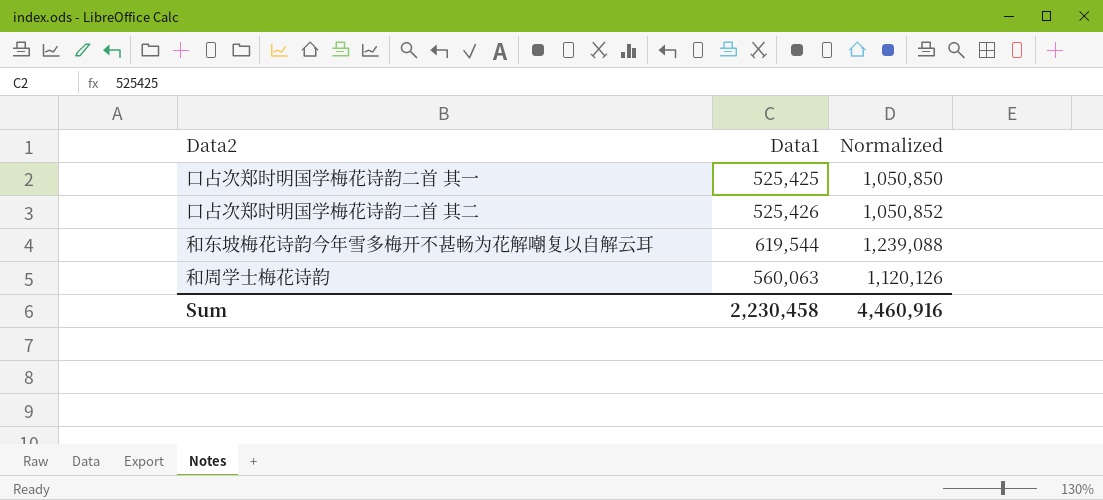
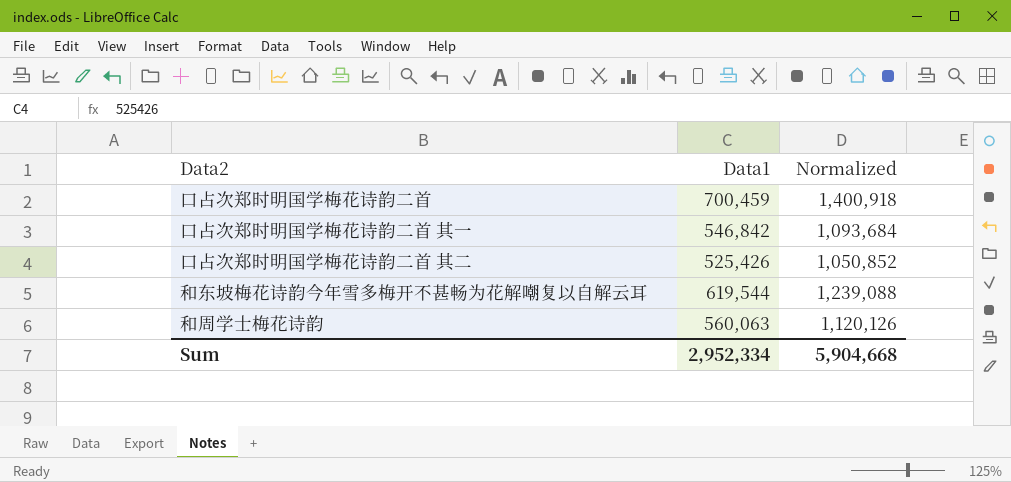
row 口占次郑时明国学梅花诗韵二首: none -> 700,459 | 1,400,918
口占次郑时明国学梅花诗韵二首 其一 | Data1: 525,425 -> 546,842
口占次郑时明国学梅花诗韵二首 其一 | Normalized: 1,050,850 -> 1,093,684
Sum | Data1: 2,230,458 -> 2,952,334
Sum | Normalized: 4,460,916 -> 5,904,668

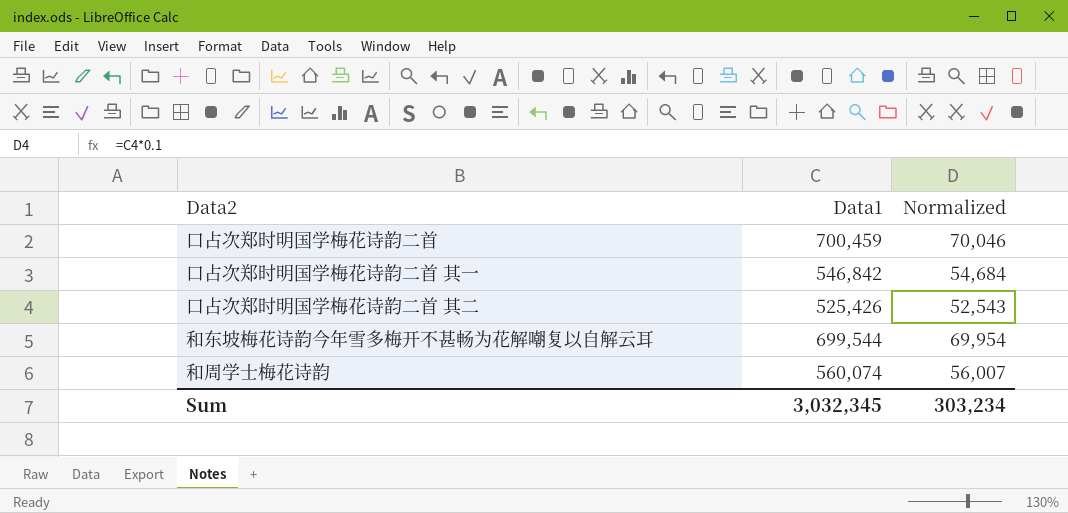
column Normalized | formula: [Data1] * 2 -> [Data1] * 0.1
和东坡梅花诗韵今年雪多梅开不甚畅为花解嘲复以自解云耳 | Data1: 619,544 -> 699,544
和周学士梅花诗韵 | Data1: 560,063 -> 560,074
Sum | Data1: 2,952,334 -> 3,032,345
Sum | Normalized: 5,904,668 -> 303,234

